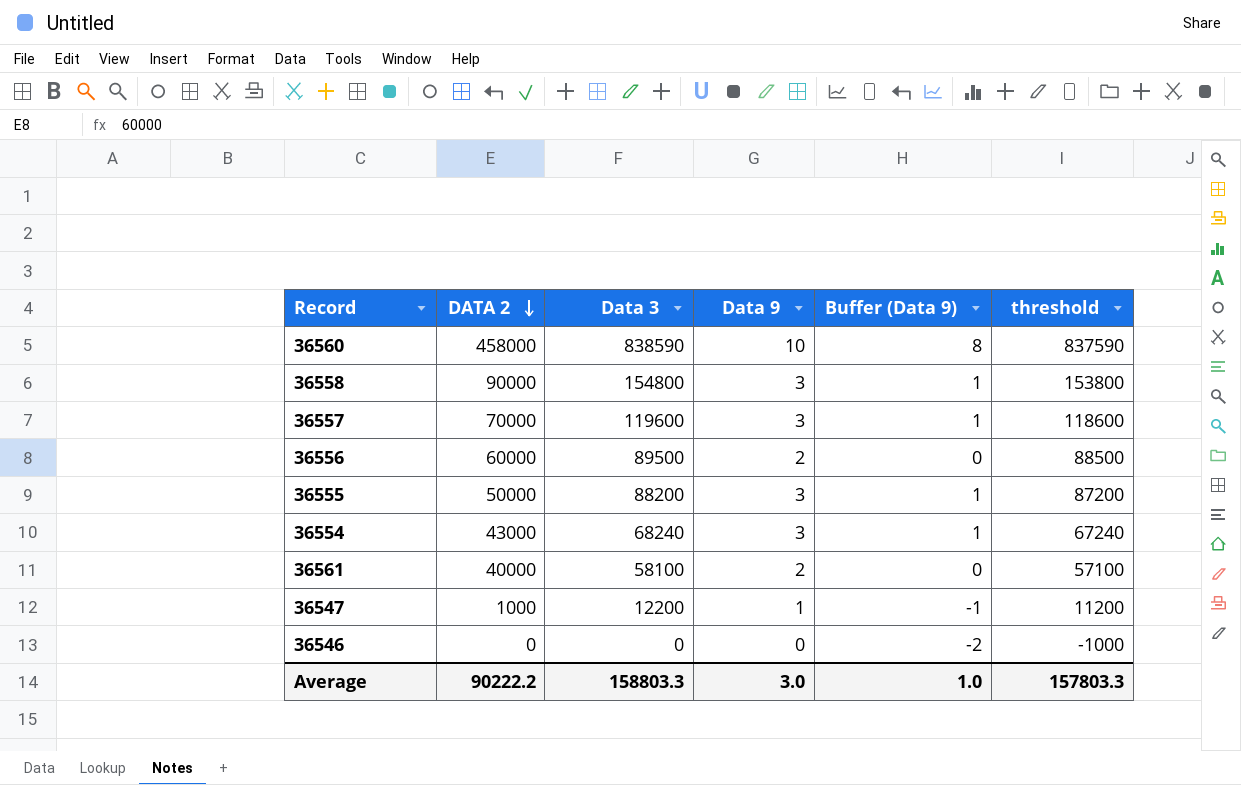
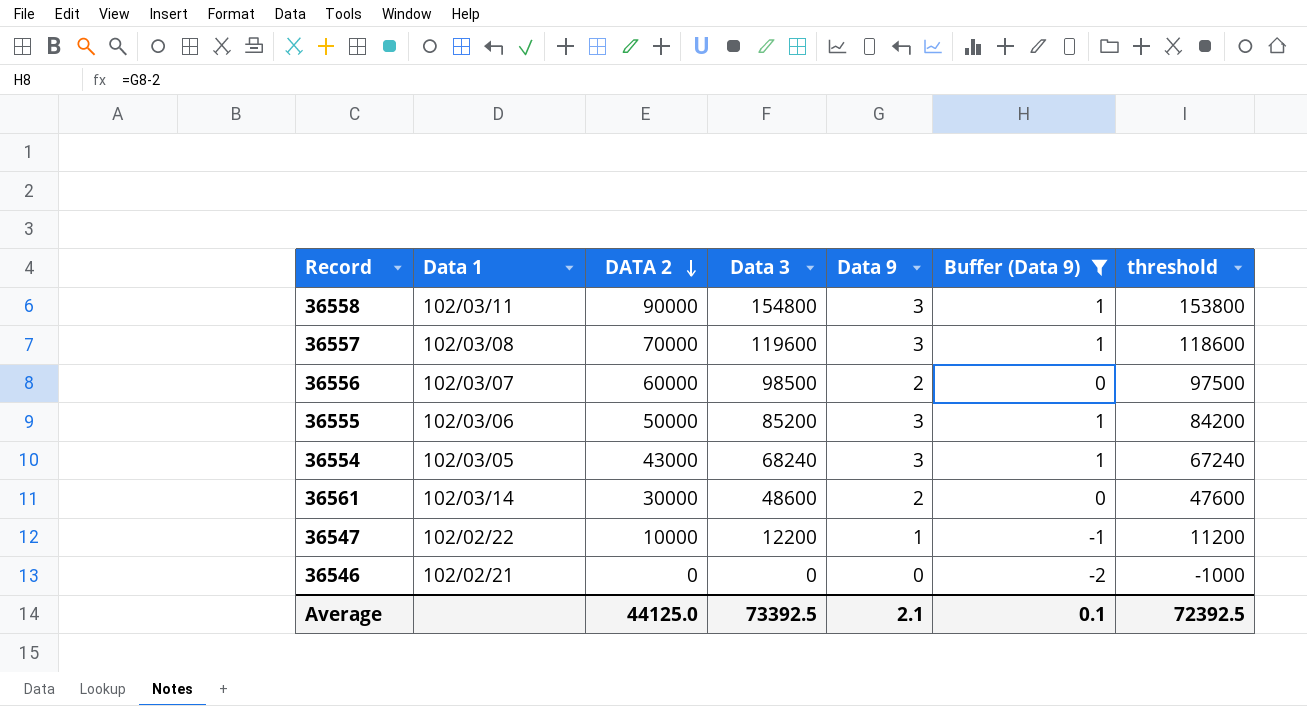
filter: none -> Buffer (Data 9) != 8
column Data 1 | position: none -> 2
36556 | Data 3: 89500 -> 98500
36556 | threshold: 88500 -> 97500
36555 | Data 3: 88200 -> 85200
36555 | threshold: 87200 -> 84200
36561 | DATA 2: 40000 -> 30000
36561 | Data 3: 58100 -> 48600
36561 | threshold: 57100 -> 47600
36547 | DATA 2: 1000 -> 10000
Average | DATA 2: 90222.2 -> 44125.0
Average | Data 3: 158803.3 -> 73392.5
Average | Data 9: 3.0 -> 2.1
Average | Buffer (Data 9): 1.0 -> 0.1
Average | threshold: 157803.3 -> 72392.5

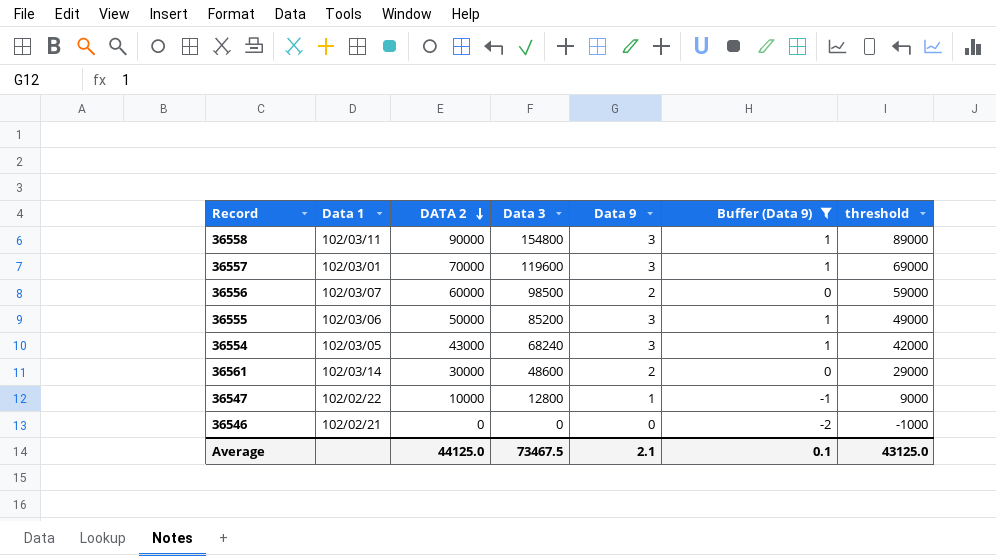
column threshold | formula: [Data 3] - 1000 -> [DATA 2] - 1000
36557 | Data 1: 102/03/08 -> 102/03/01
36547 | Data 3: 12200 -> 12800
Average | Data 3: 73392.5 -> 73467.5
Average | threshold: 72392.5 -> 43125.0

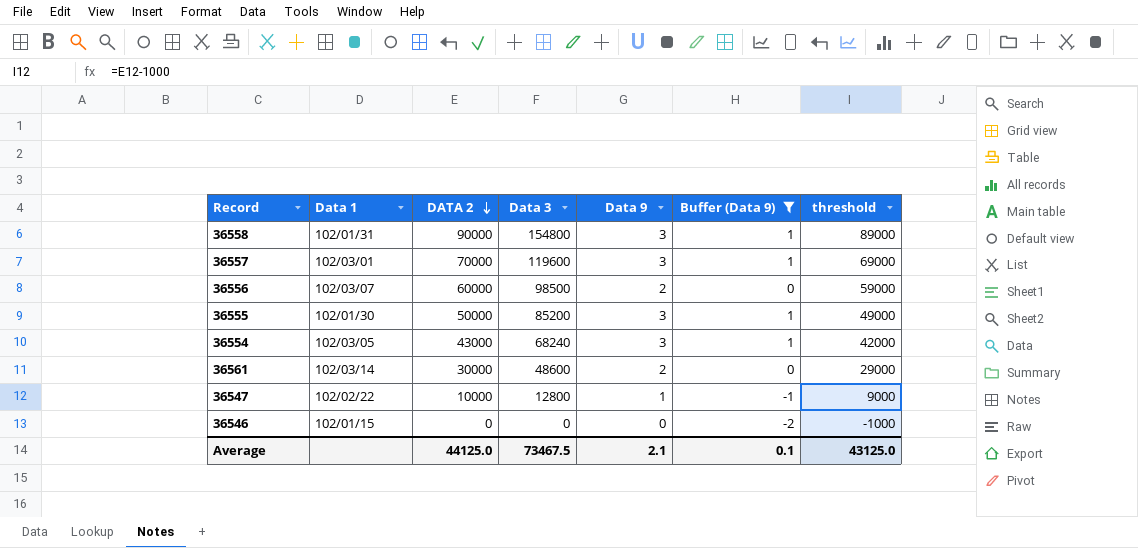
36558 | Data 1: 102/03/11 -> 102/01/31
36555 | Data 1: 102/03/06 -> 102/01/30
36546 | Data 1: 102/02/21 -> 102/01/15

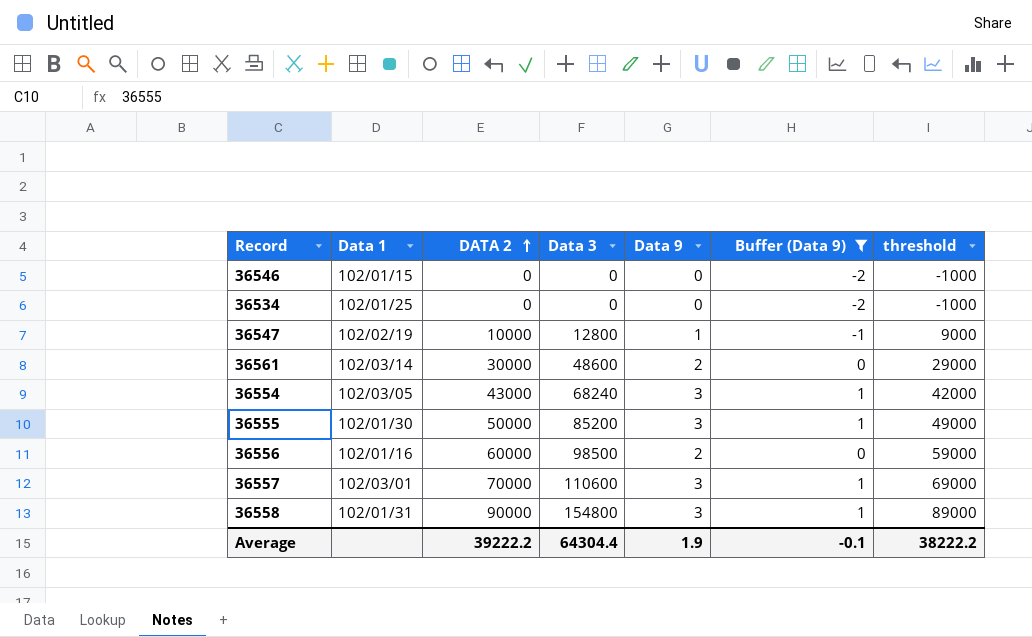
row order: DATA 2 descending -> DATA 2 ascending
row 36534: none -> 102/01/25 | 0 | 0 | 0 | -2 | -1000
36547 | Data 1: 102/02/22 -> 102/02/19
36556 | Data 1: 102/03/07 -> 102/01/16
36557 | Data 3: 119600 -> 110600
Average | DATA 2: 44125.0 -> 39222.2
Average | Data 3: 73467.5 -> 64304.4
Average | Data 9: 2.1 -> 1.9
Average | Buffer (Data 9): 0.1 -> -0.1
Average | threshold: 43125.0 -> 38222.2

